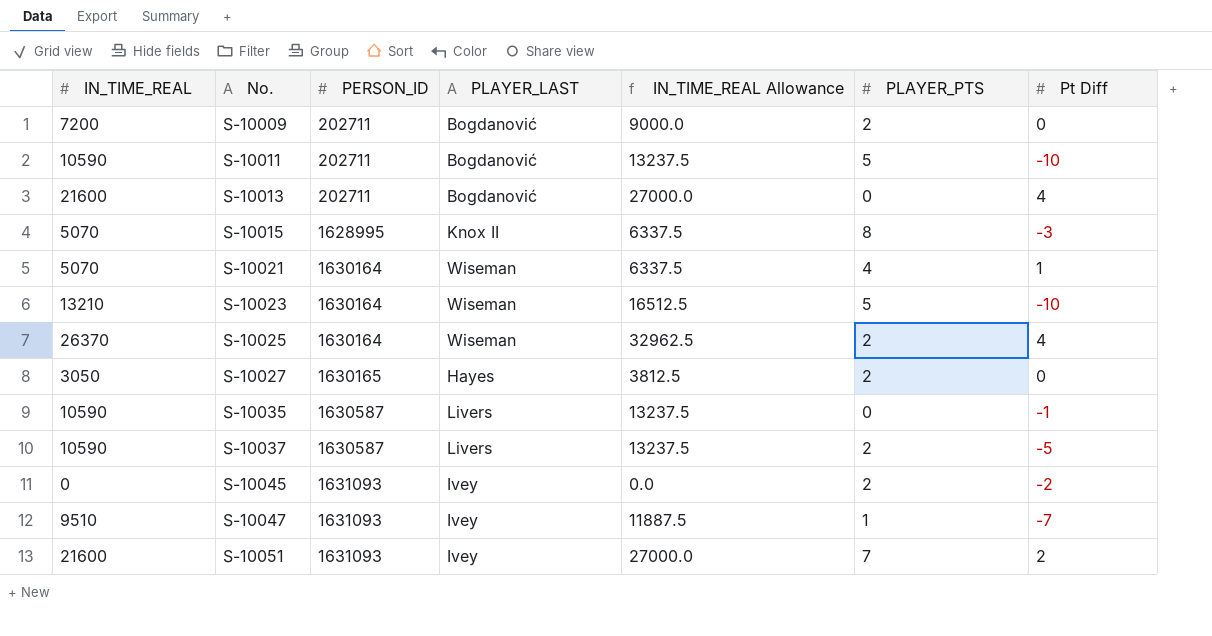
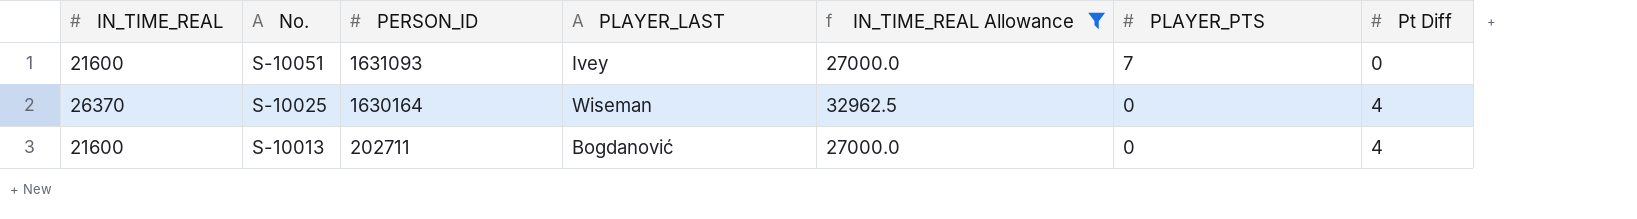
filter: none -> IN_TIME_REAL Allowance >= 27000.0
row order: No. ascending -> No. descending
S-10051 | Pt Diff: 2 -> 0
S-10025 | PLAYER_PTS: 2 -> 0

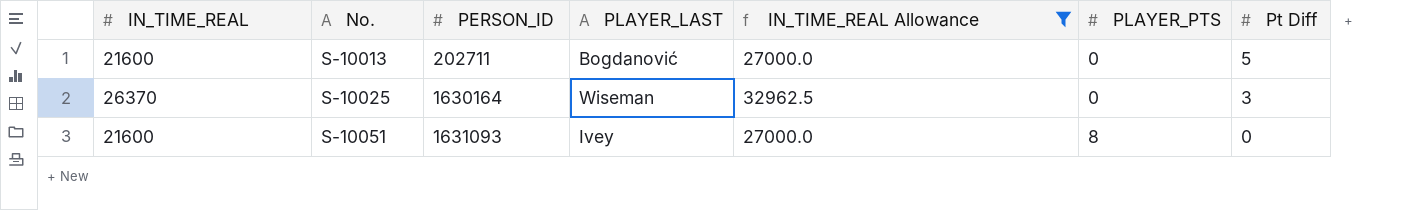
row order: No. descending -> No. ascending
S-10013 | Pt Diff: 4 -> 5
S-10025 | Pt Diff: 4 -> 3
S-10051 | PLAYER_PTS: 7 -> 8

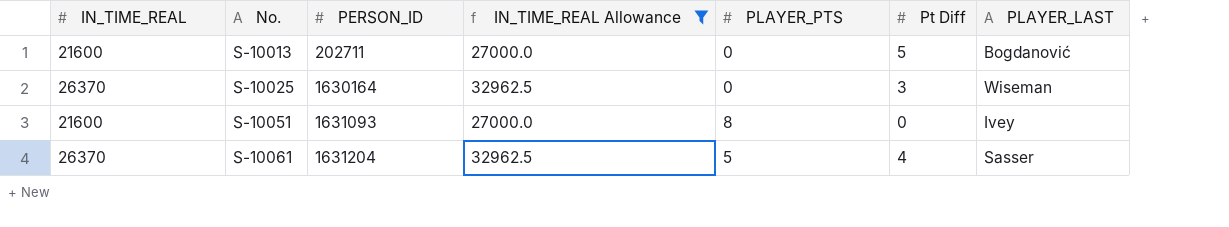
column PLAYER_LAST | position: 4 -> 7
row S-10061: none -> 26370 | 1631204 | 32962.5 | 5 | 4 | Sasser

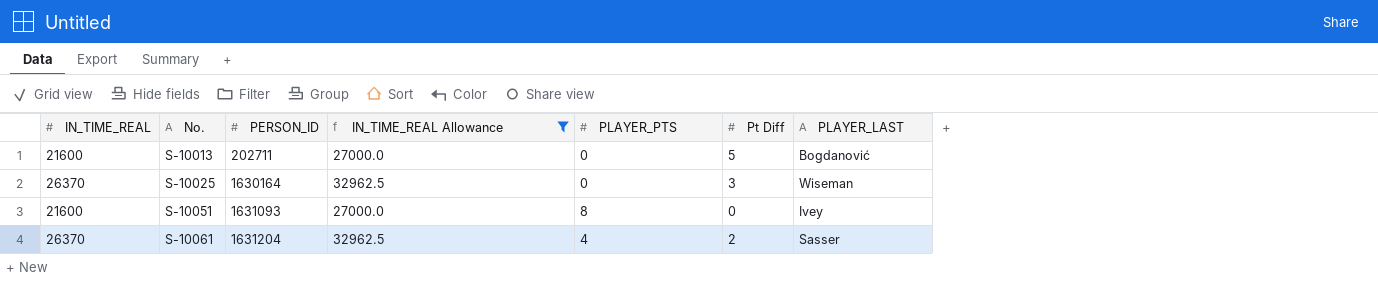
S-10061 | PLAYER_PTS: 5 -> 4
S-10061 | Pt Diff: 4 -> 2

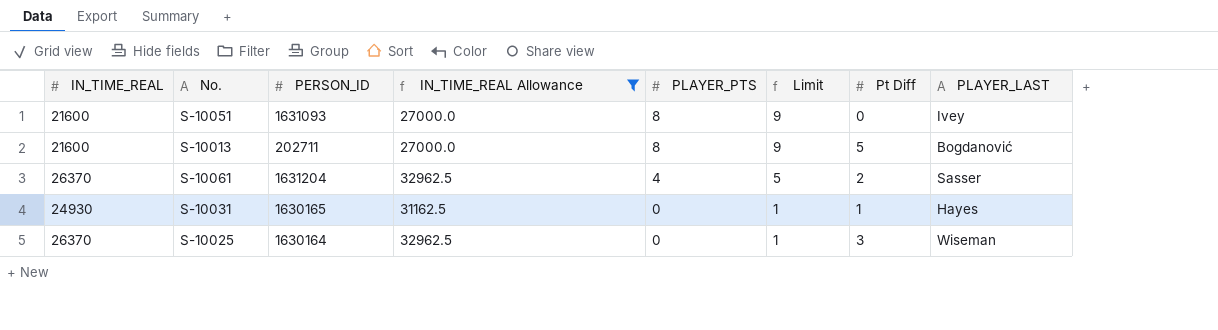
row order: No. ascending -> PLAYER_PTS descending
column Limit | formula: none -> [PLAYER_PTS] + 1
S-10013 | PLAYER_PTS: 0 -> 8
row S-10031: none -> 24930 | 1630165 | 31162.5 | 0 | 1 | 1 | Hayes

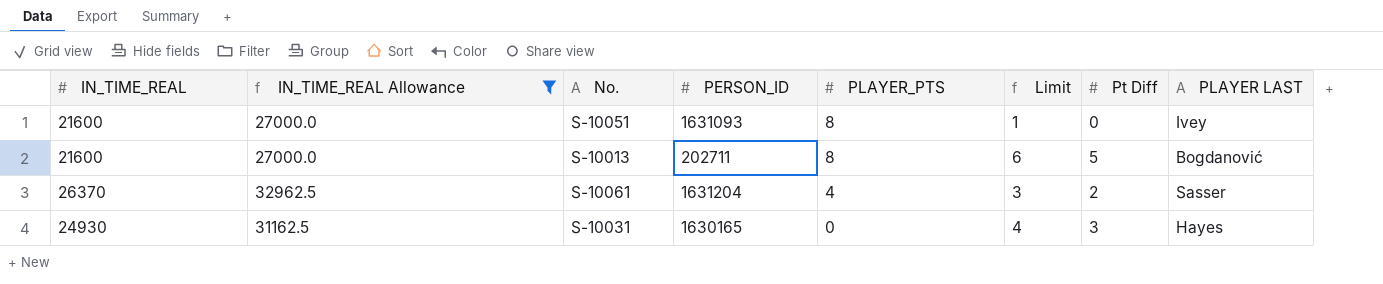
column IN_TIME_REAL Allowance | position: 4 -> 2
column Limit | formula: [PLAYER_PTS] + 1 -> [Pt Diff] + 1
column name: PLAYER_LAST -> PLAYER LAST
row S-10025: 26370 | 1630164 | 32962.5 | 0 | 1 | 3 | Wiseman -> none
S-10031 | Pt Diff: 1 -> 3

